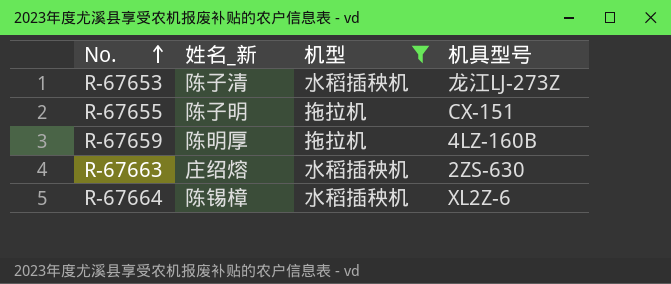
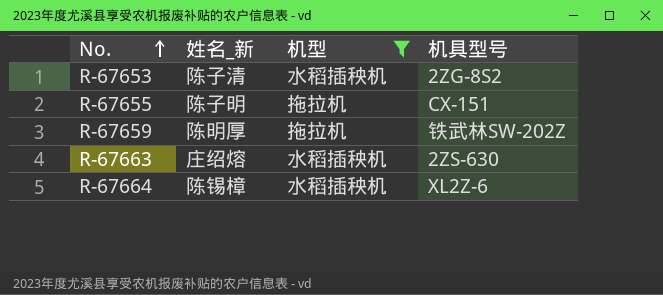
R-67653 | 机具型号: 龙江LJ-273Z -> 2ZG-8S2
R-67659 | 机具型号: 4LZ-160B -> 铁武林SW-202Z

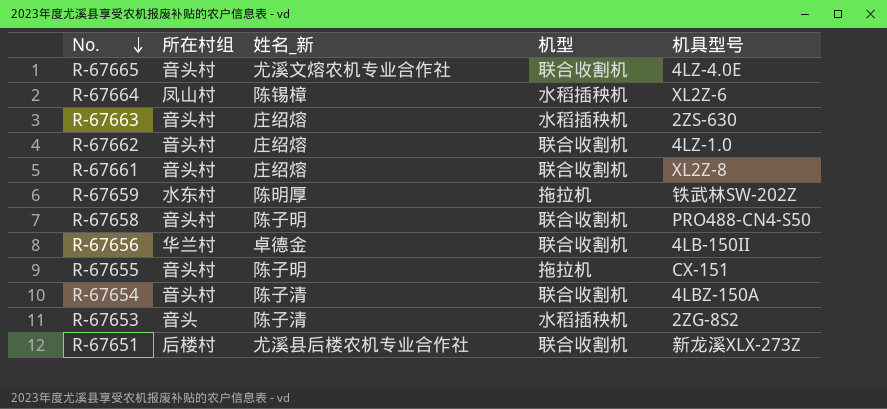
filter: 机型 != 联合收割机 -> none
row order: No. ascending -> No. descending
column 所在村组 | position: none -> 2

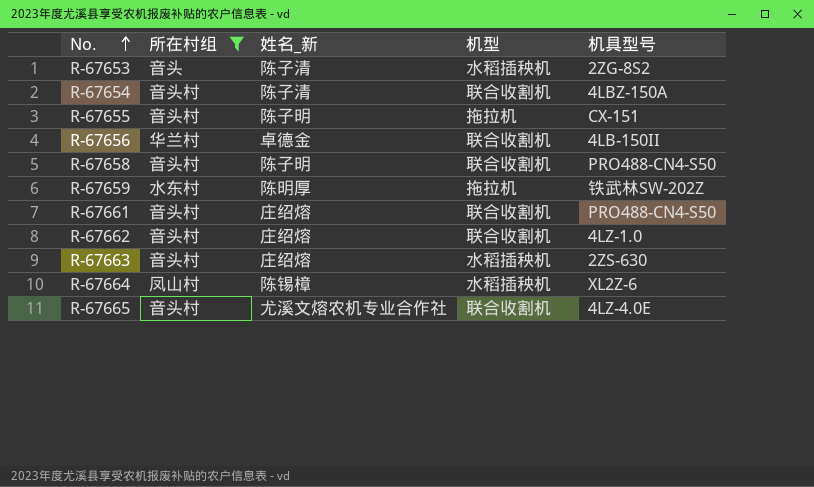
filter: none -> 所在村组 != 后楼村
row order: No. descending -> No. ascending
R-67661 | 机具型号: XL2Z-8 -> PRO488-CN4-S50

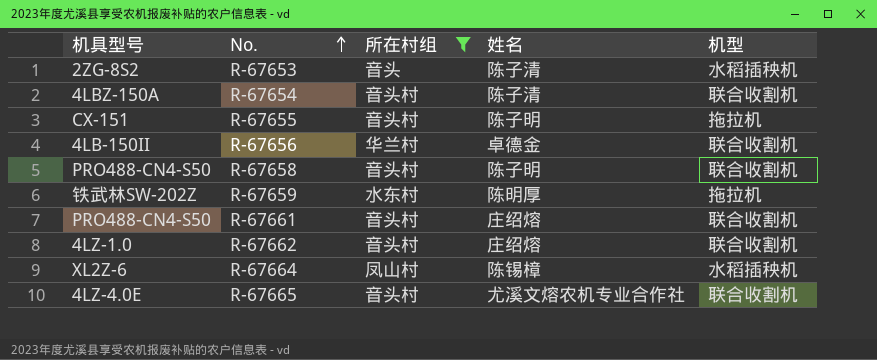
column 机具型号 | position: 5 -> 1
column name: 姓名_新 -> 姓名
row R-67663: 音头村 | 庄绍熔 | 水稻插秧机 | 2ZS-630 -> none

